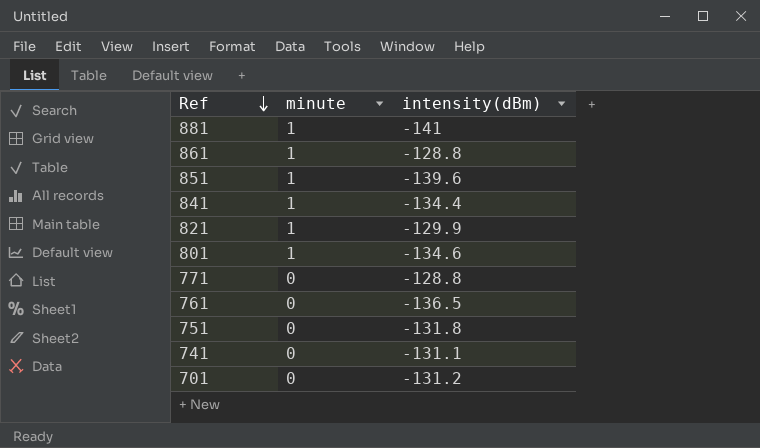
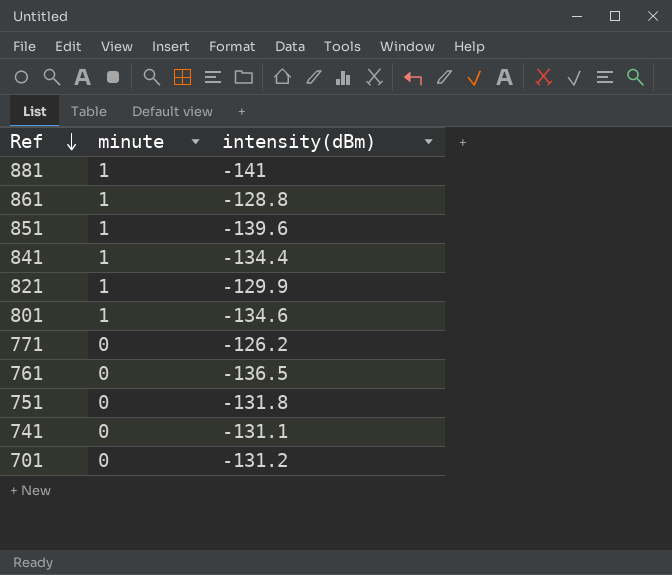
771 | intensity(dBm): -128.8 -> -126.2

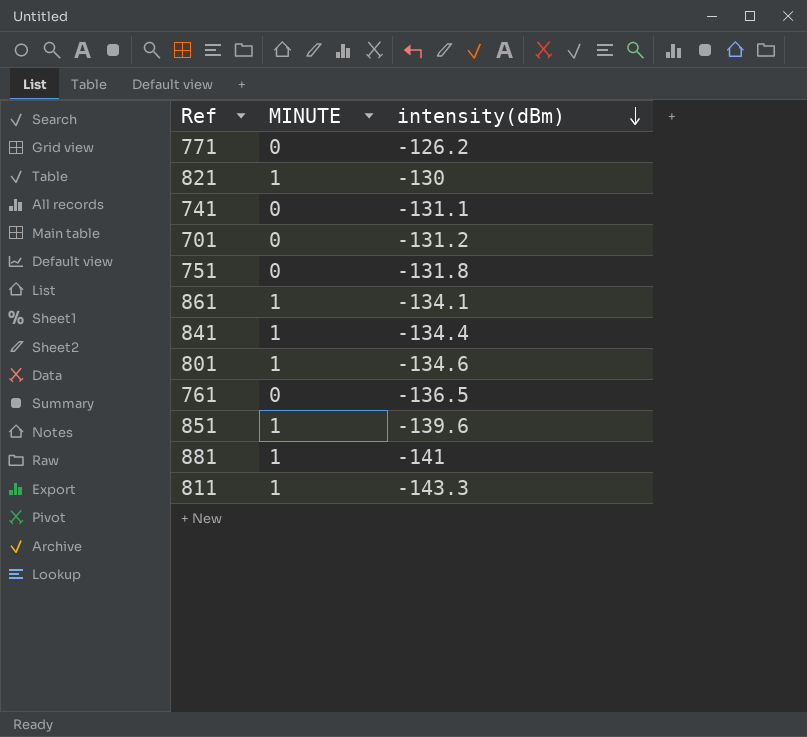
row order: Ref descending -> intensity(dBm) descending
column name: minute -> MINUTE
821 | intensity(dBm): -129.9 -> -130
861 | intensity(dBm): -128.8 -> -134.1
row 811: none -> 1 | -143.3

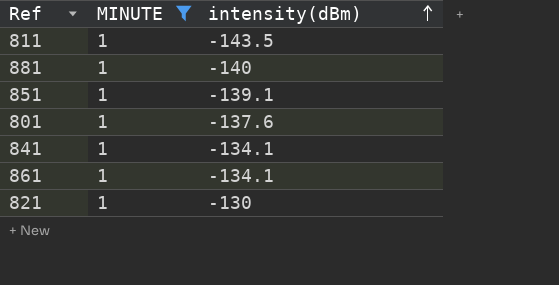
filter: none -> MINUTE = 1
row order: intensity(dBm) descending -> intensity(dBm) ascending
811 | intensity(dBm): -143.3 -> -143.5
881 | intensity(dBm): -141 -> -140
851 | intensity(dBm): -139.6 -> -139.1
801 | intensity(dBm): -134.6 -> -137.6
841 | intensity(dBm): -134.4 -> -134.1

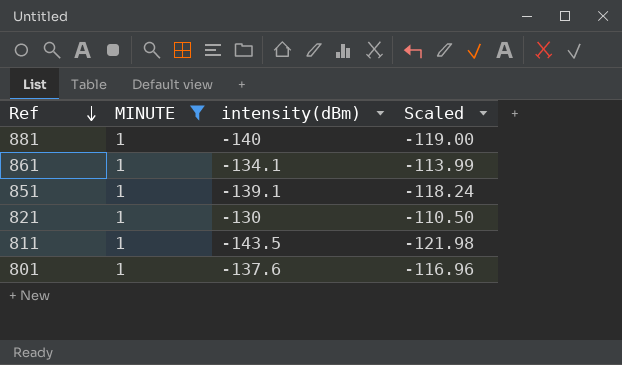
row order: intensity(dBm) ascending -> Ref descending
column Scaled | formula: none -> [intensity(dBm)] * 0.85
row 841: 1 | -134.1 -> none

